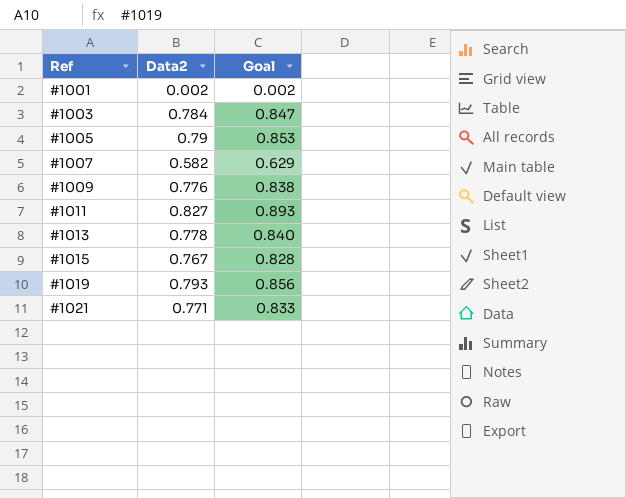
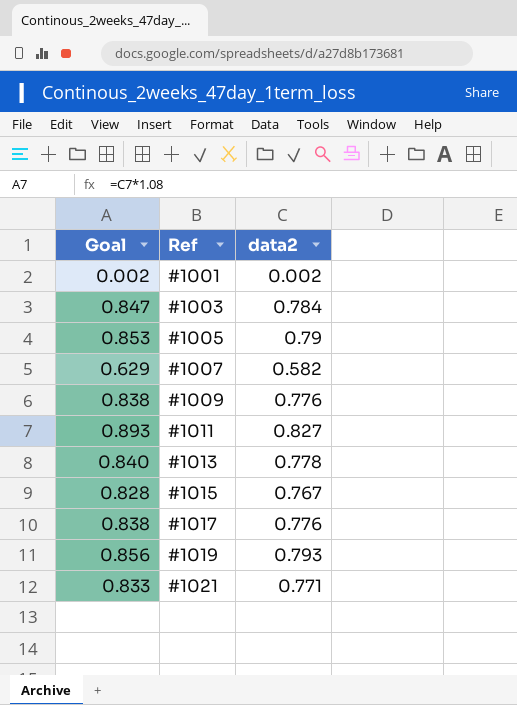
column Goal | position: 3 -> 1
column name: Data2 -> data2
row #1017: none -> 0.838 | 0.776

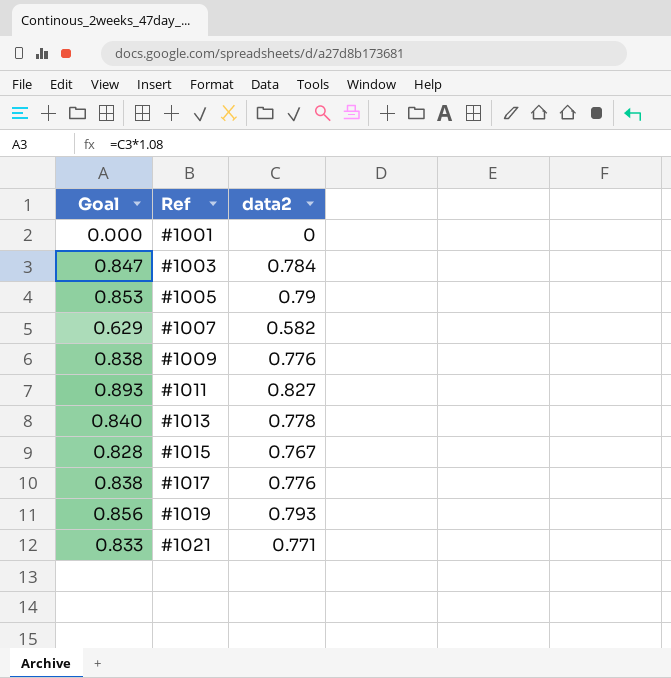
#1001 | Goal: 0.002 -> 0.000
#1001 | data2: 0.002 -> 0

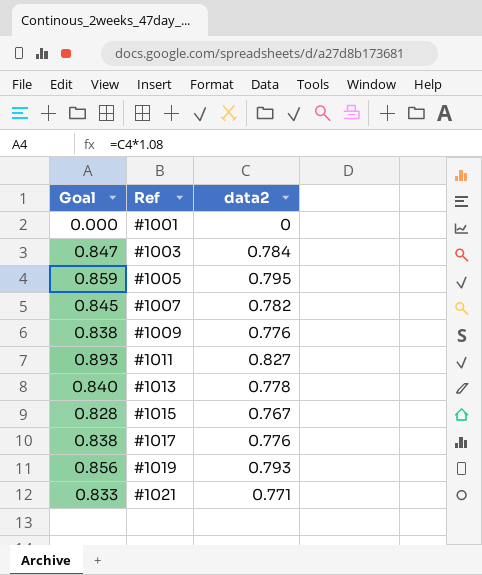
#1005 | Goal: 0.853 -> 0.859
#1005 | data2: 0.79 -> 0.795
#1007 | Goal: 0.629 -> 0.845
#1007 | data2: 0.582 -> 0.782

